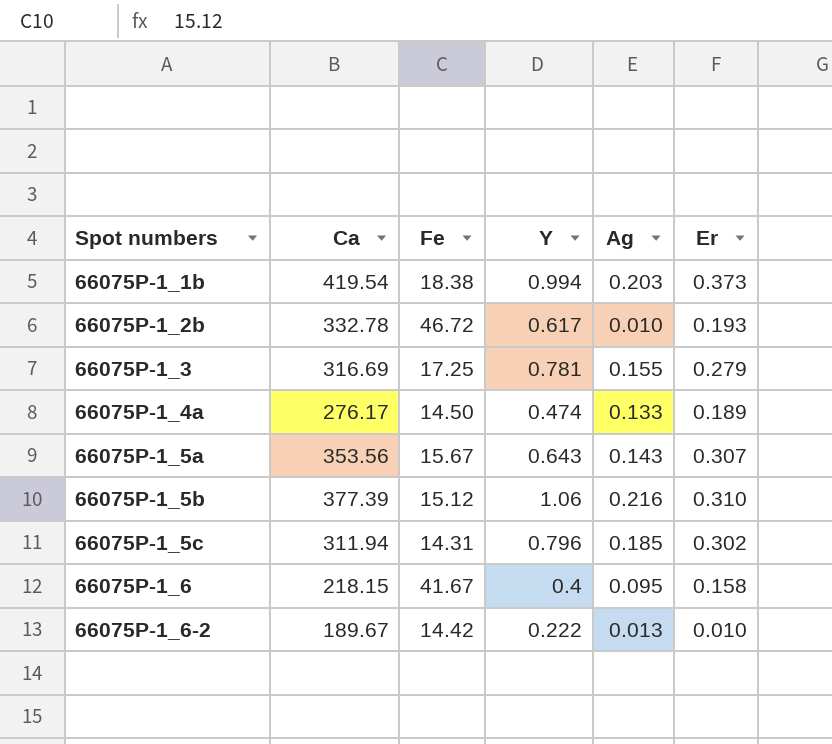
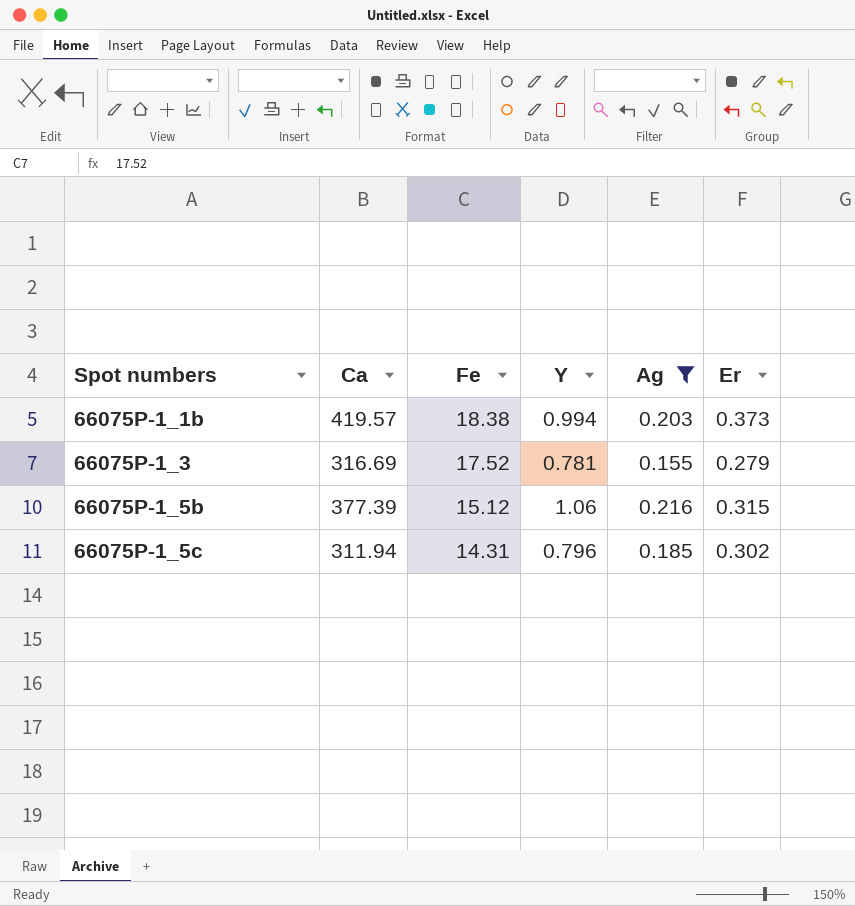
filter: none -> Ag >= 0.155
66075P-1_1b | Ca: 419.54 -> 419.57
66075P-1_3 | Fe: 17.25 -> 17.52
66075P-1_5b | Er: 0.310 -> 0.315

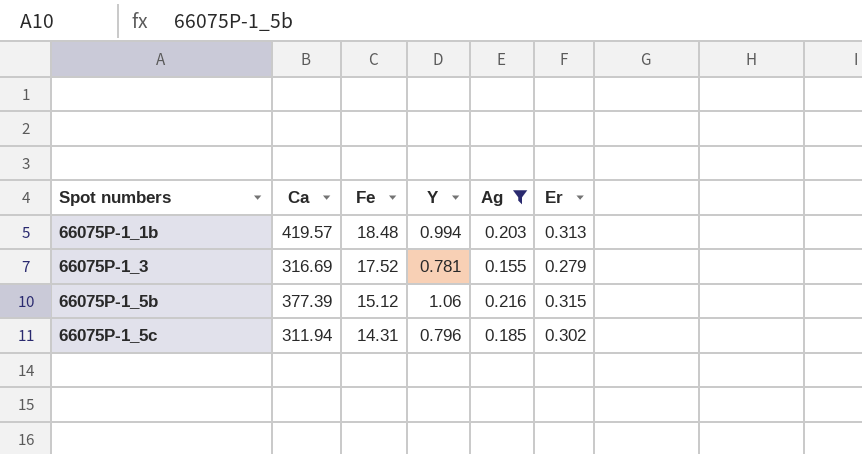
66075P-1_1b | Fe: 18.38 -> 18.48
66075P-1_1b | Er: 0.373 -> 0.313

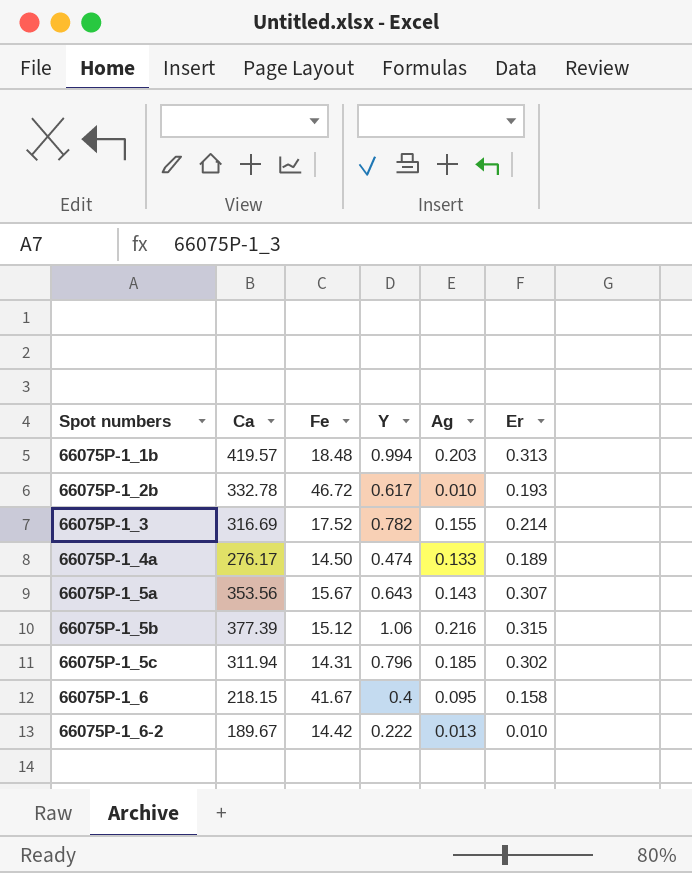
filter: Ag >= 0.155 -> none
66075P-1_3 | Y: 0.781 -> 0.782
66075P-1_3 | Er: 0.279 -> 0.214

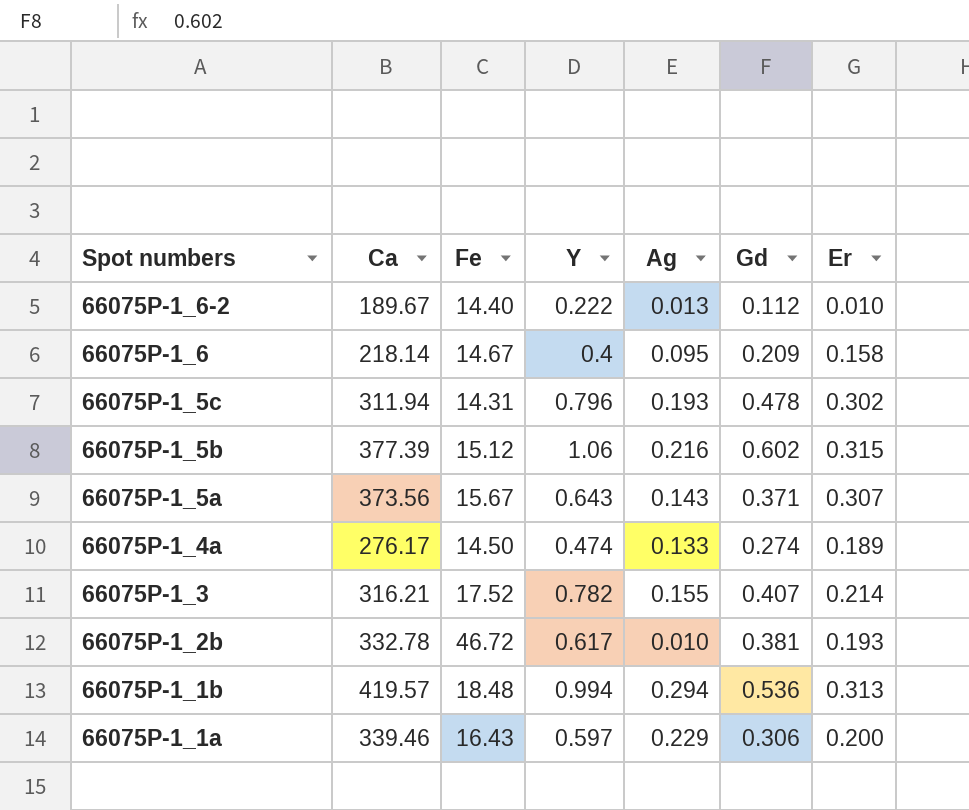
row order: Spot numbers ascending -> Spot numbers descending
column Gd | position: none -> 6
66075P-1_6-2 | Fe: 14.42 -> 14.40
66075P-1_6 | Ca: 218.15 -> 218.14
66075P-1_6 | Fe: 41.67 -> 14.67
66075P-1_5c | Ag: 0.185 -> 0.193
66075P-1_5a | Ca: 353.56 -> 373.56
66075P-1_3 | Ca: 316.69 -> 316.21
66075P-1_1b | Ag: 0.203 -> 0.294
row 66075P-1_1a: none -> 339.46 | 16.43 | 0.597 | 0.229 | 0.306 | 0.200

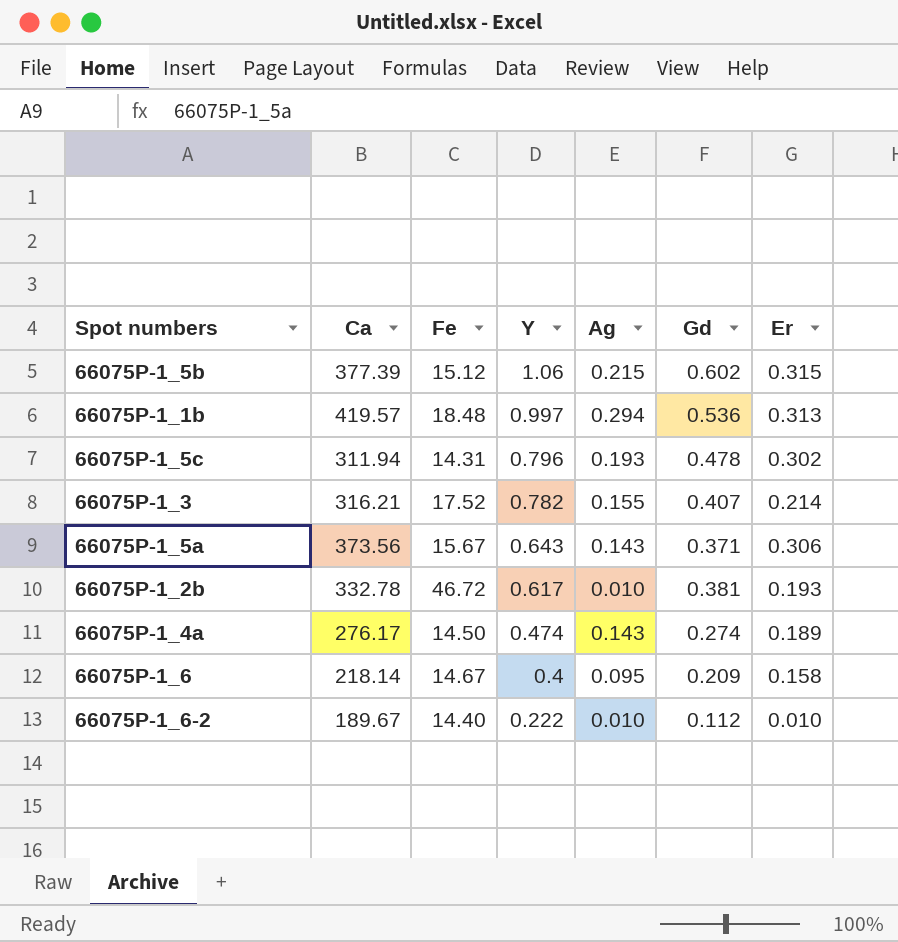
row order: Spot numbers descending -> Y descending
row 66075P-1_1a: 339.46 | 16.43 | 0.597 | 0.229 | 0.306 | 0.200 -> none
66075P-1_5b | Ag: 0.216 -> 0.215
66075P-1_1b | Y: 0.994 -> 0.997
66075P-1_5a | Er: 0.307 -> 0.306
66075P-1_4a | Ag: 0.133 -> 0.143
66075P-1_6-2 | Ag: 0.013 -> 0.010

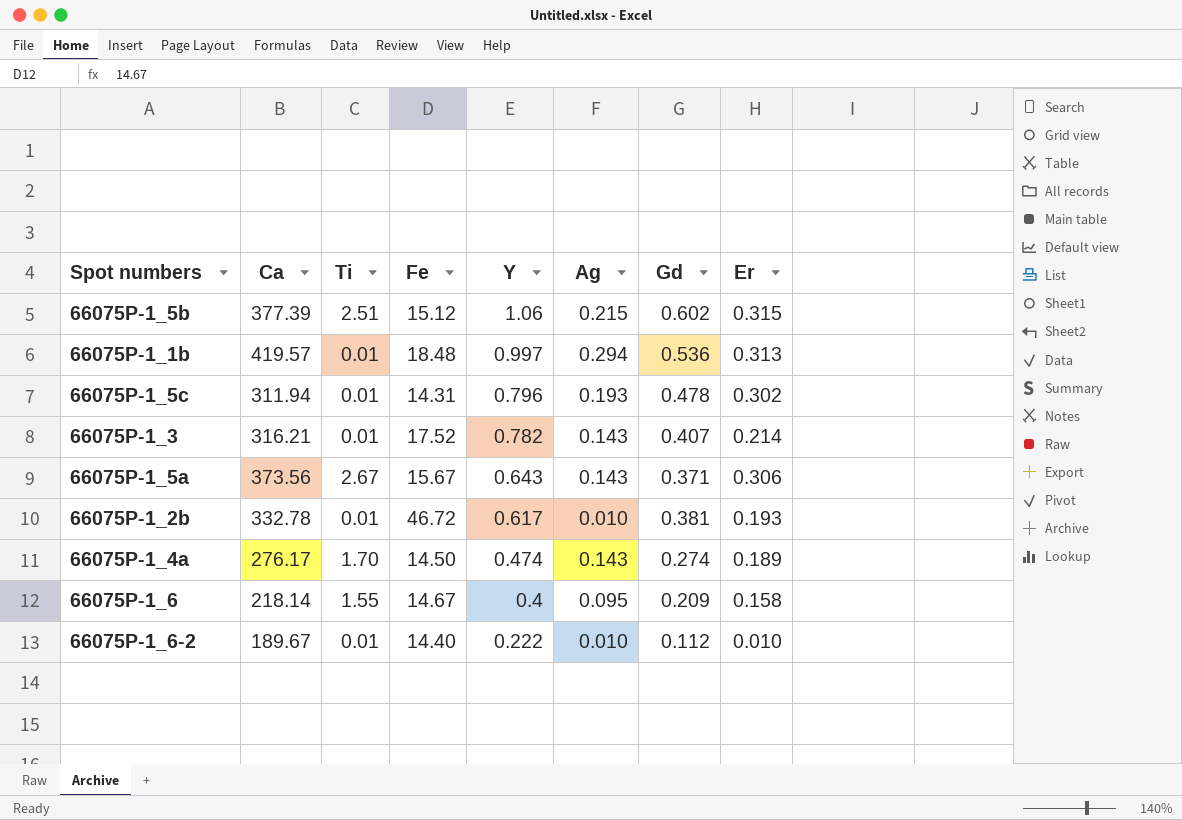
column Ti | position: none -> 3
66075P-1_3 | Ag: 0.155 -> 0.143

